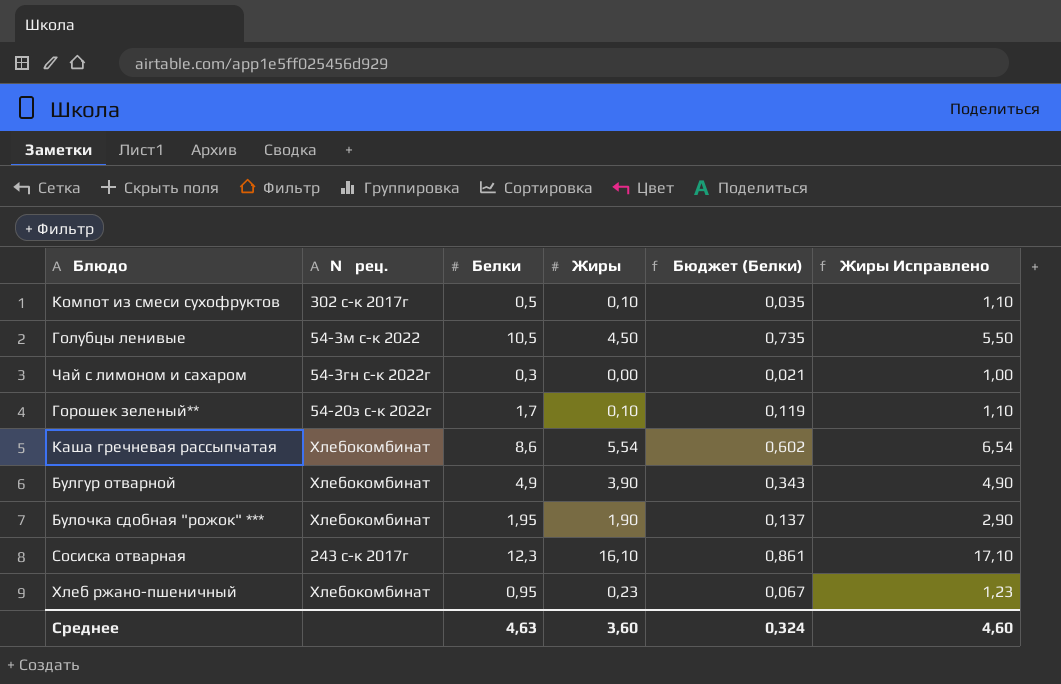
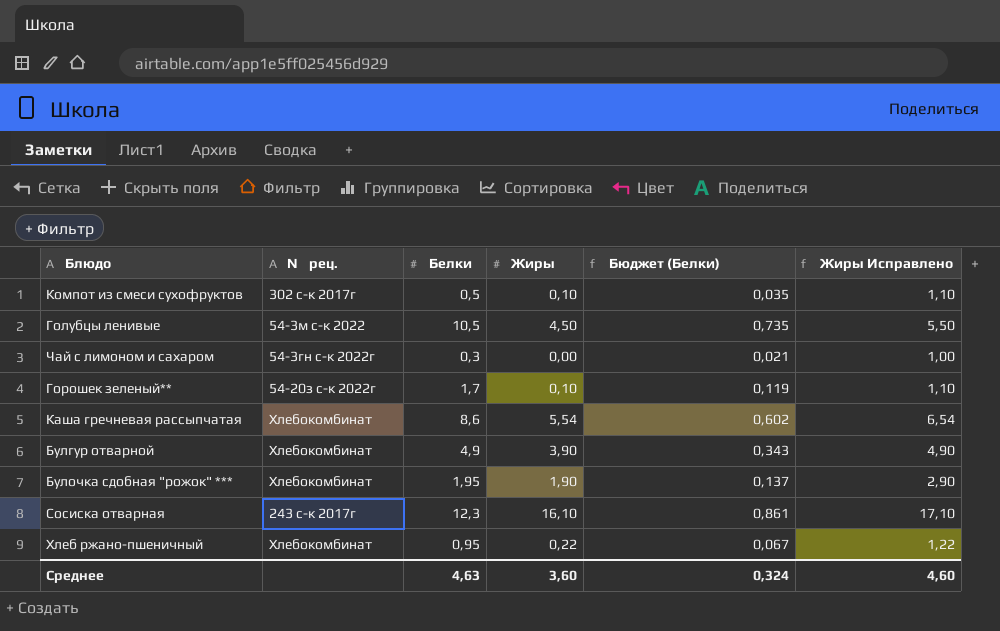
Хлеб ржано-пшеничный | Жиры: 0,23 -> 0,22
Хлеб ржано-пшеничный | Жиры Исправлено: 1,23 -> 1,22

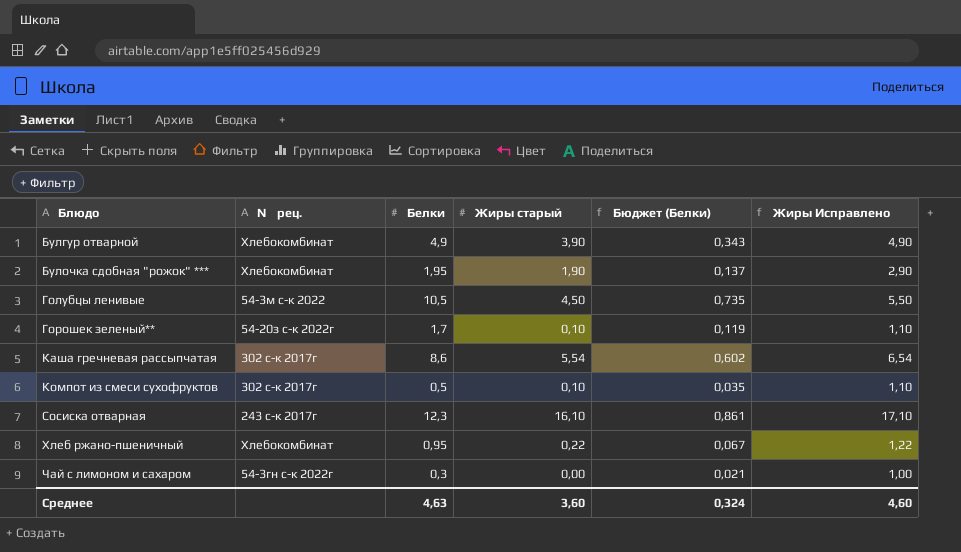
row order: none -> Блюдо ascending
column name: Жиры -> Жиры старый
Каша гречневая рассыпчатая | № рец.: Хлебокомбинат -> 302 с-к 2017г

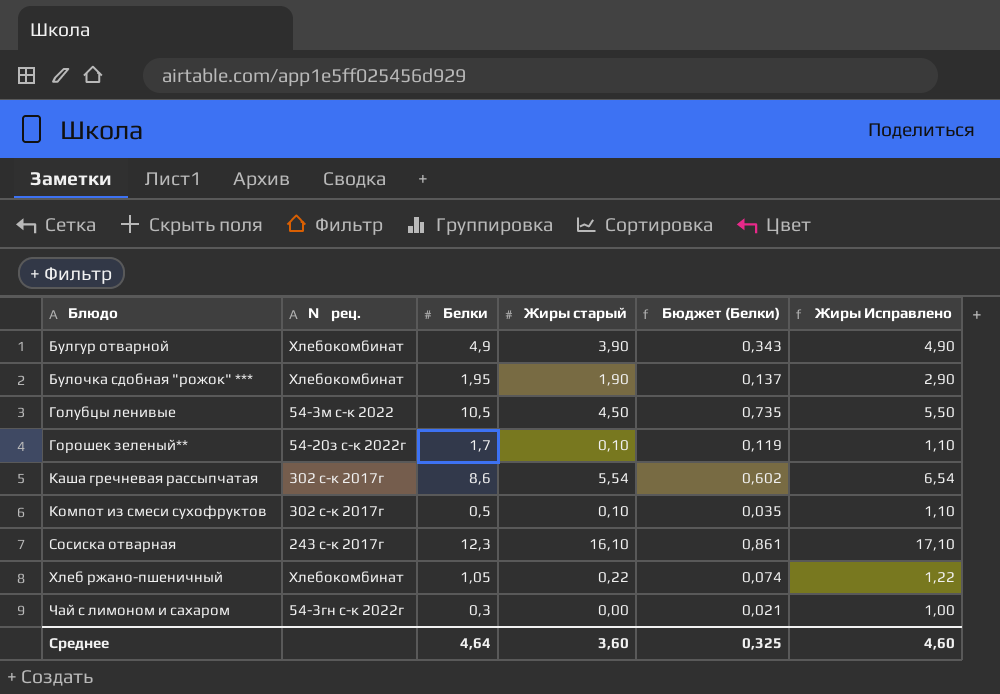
Хлеб ржано-пшеничный | Белки: 0,95 -> 1,05
Хлеб ржано-пшеничный | Бюджет (Белки): 0,067 -> 0,074
Среднее | Белки: 4,63 -> 4,64
Среднее | Бюджет (Белки): 0,324 -> 0,325

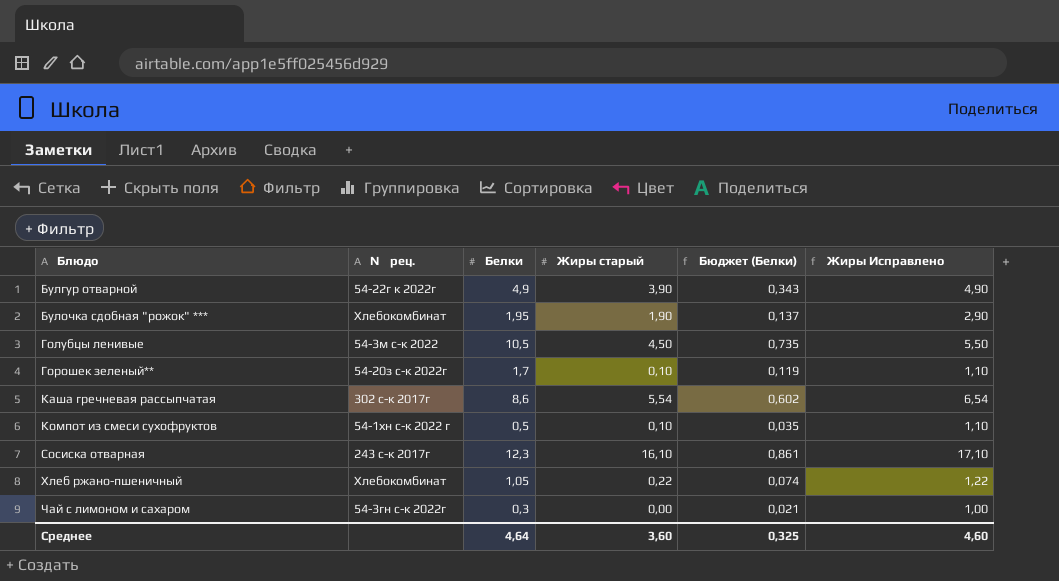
Булгур отварной | № рец.: Хлебокомбинат -> 54-22г к 2022г
Компот из смеси сухофруктов | № рец.: 302 с-к 2017г -> 54-1хн с-к 2022 г

